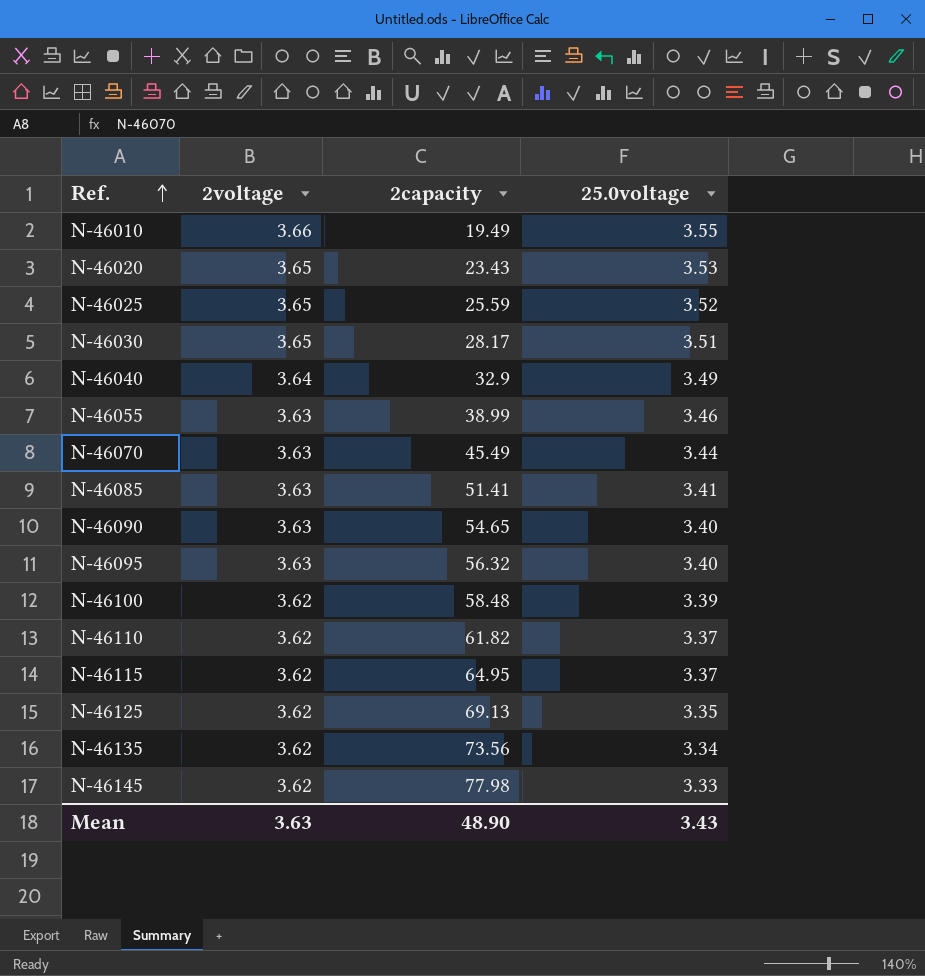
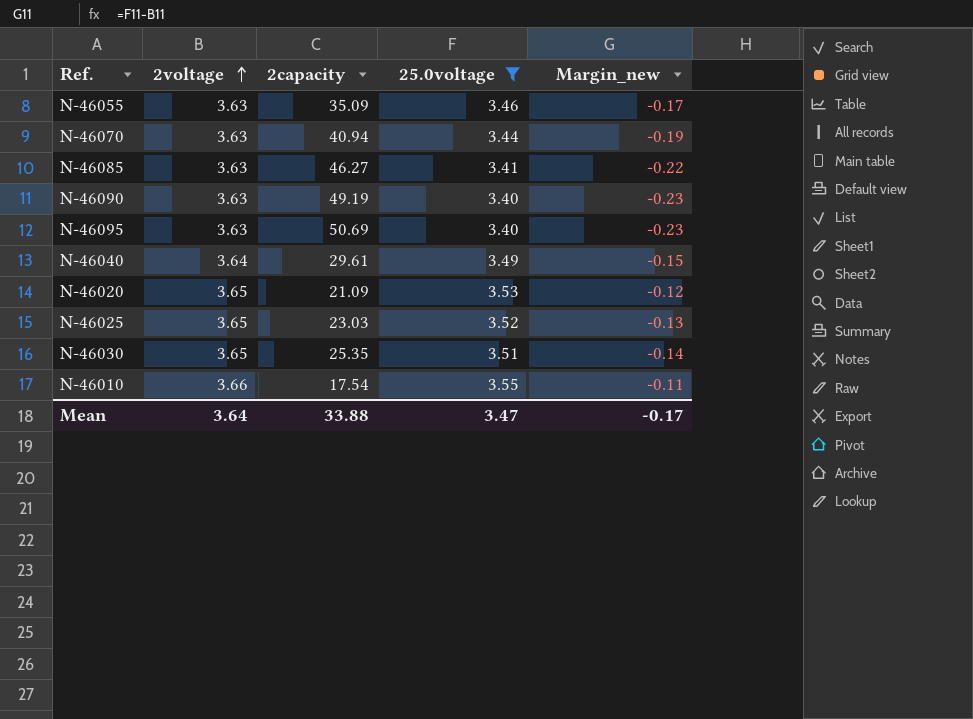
filter: none -> 25.0voltage >= 3.40
row order: Ref. ascending -> 2voltage ascending
column Margin_new | formula: none -> [25.0voltage] - [2voltage]
N-46055 | 2capacity: 38.99 -> 35.09
N-46070 | 2capacity: 45.49 -> 40.94
N-46085 | 2capacity: 51.41 -> 46.27
N-46090 | 2capacity: 54.65 -> 49.19
N-46095 | 2capacity: 56.32 -> 50.69
N-46040 | 2capacity: 32.9 -> 29.61
N-46020 | 2capacity: 23.43 -> 21.09
N-46025 | 2capacity: 25.59 -> 23.03
N-46030 | 2capacity: 28.17 -> 25.35
N-46010 | 2capacity: 19.49 -> 17.54
Mean | 2voltage: 3.63 -> 3.64
Mean | 2capacity: 48.90 -> 33.88
Mean | 25.0voltage: 3.43 -> 3.47

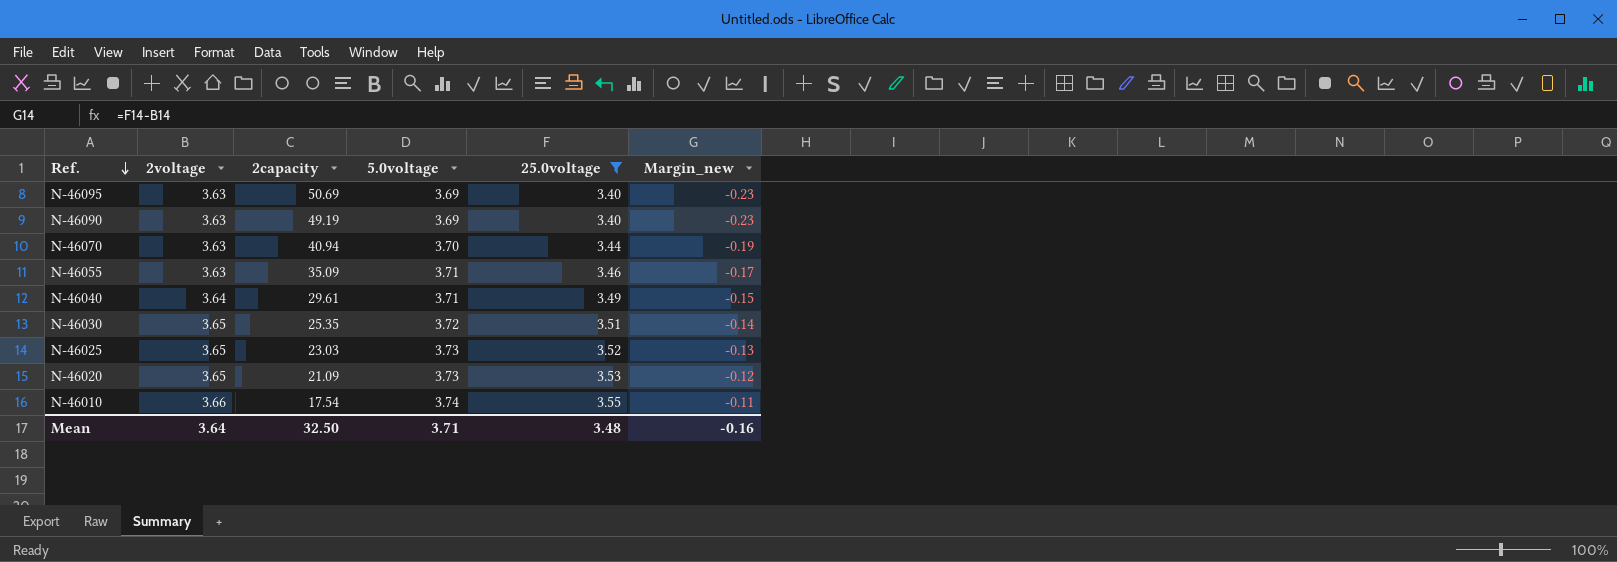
row order: 2voltage ascending -> Ref. descending
column 5.0voltage | position: none -> 4
row N-46085: 3.63 | 46.27 | 3.41 | -0.22 -> none
Mean | 2capacity: 33.88 -> 32.50
Mean | 25.0voltage: 3.47 -> 3.48
Mean | Margin_new: -0.17 -> -0.16

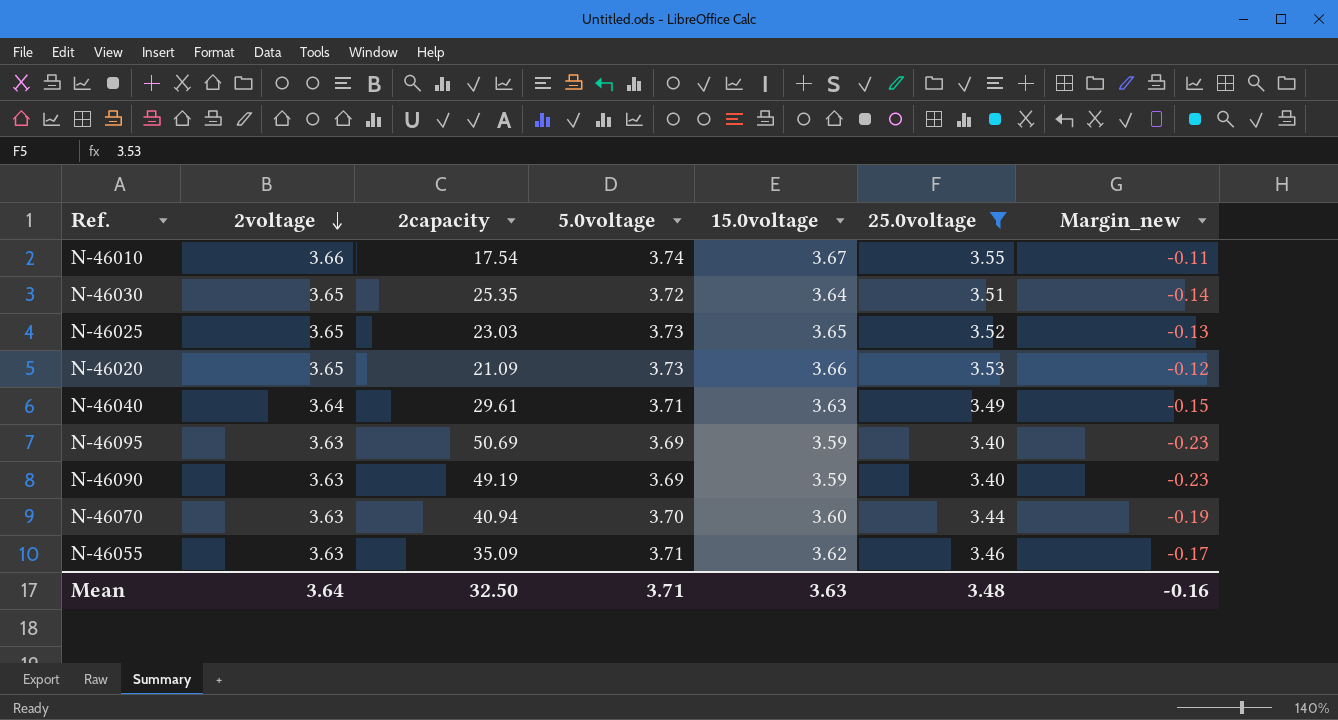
row order: Ref. descending -> 2voltage descending
column 15.0voltage | position: none -> 5

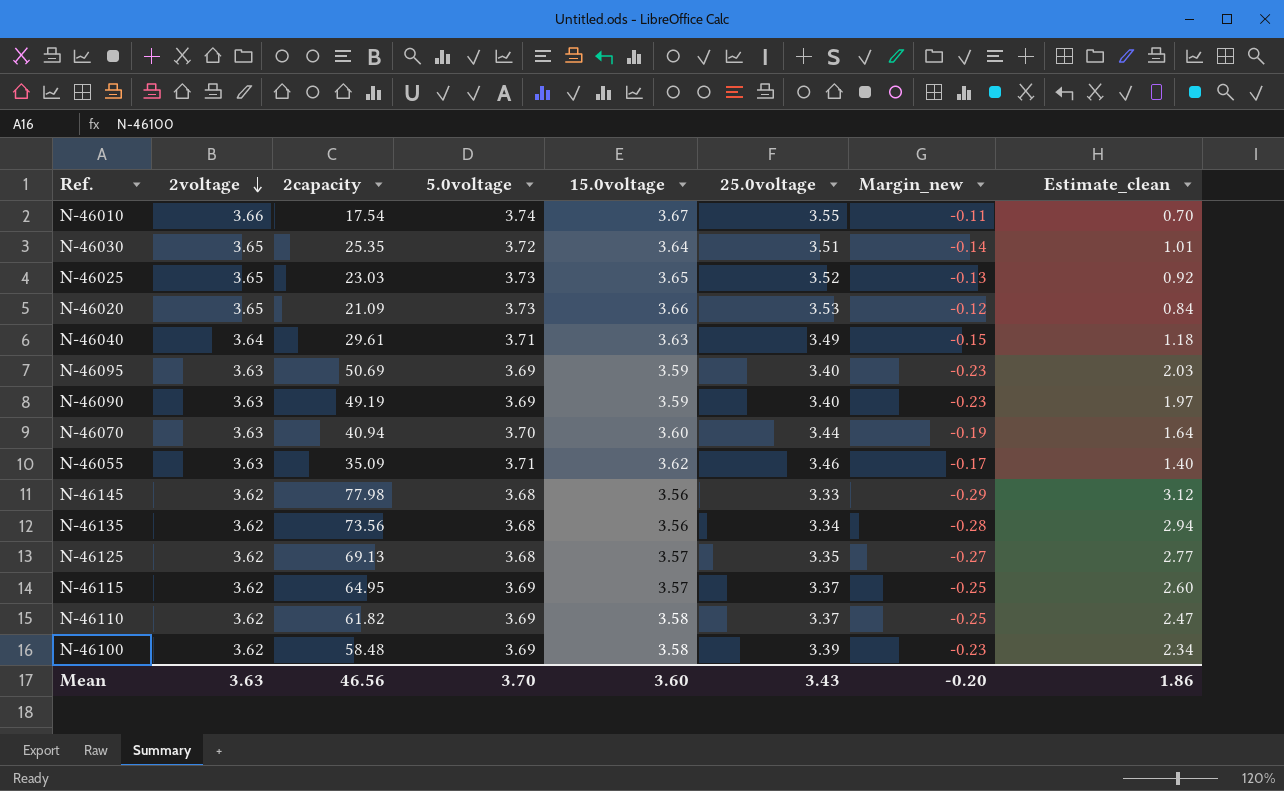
filter: 25.0voltage >= 3.40 -> none
column Estimate_clean | formula: none -> [2capacity] * 0.04
Mean | 2voltage: 3.64 -> 3.63
Mean | 2capacity: 32.50 -> 46.56
Mean | 5.0voltage: 3.71 -> 3.70
Mean | 15.0voltage: 3.63 -> 3.60
Mean | 25.0voltage: 3.48 -> 3.43
Mean | Margin_new: -0.16 -> -0.20

